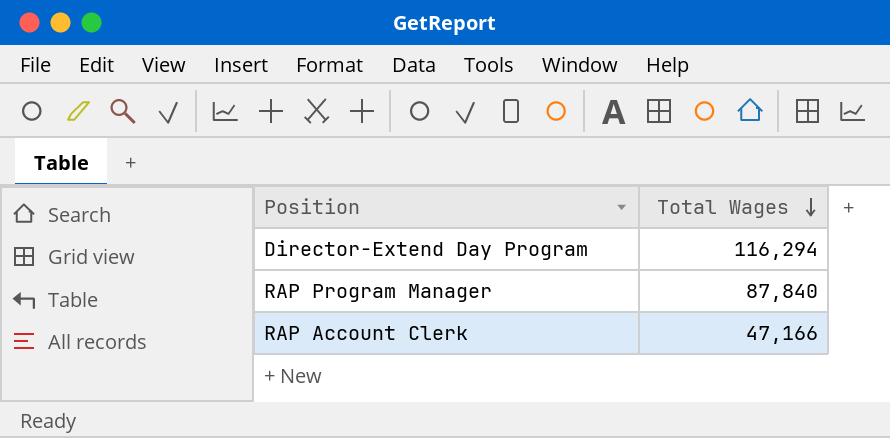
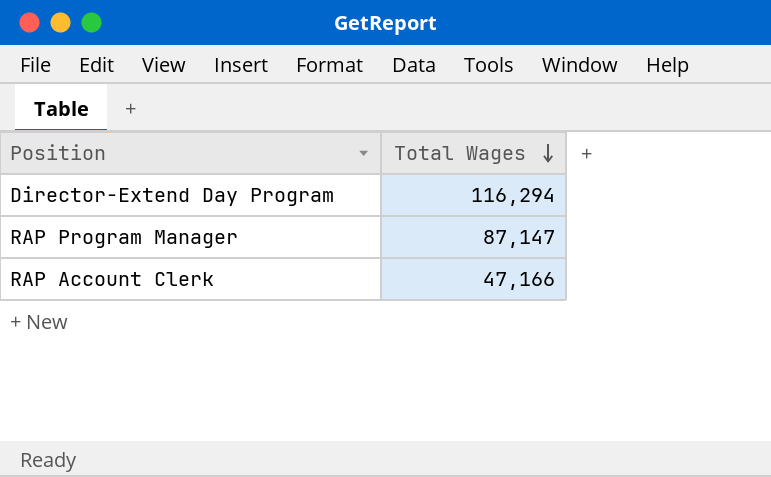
RAP Program Manager | Total Wages: 87,840 -> 87,147

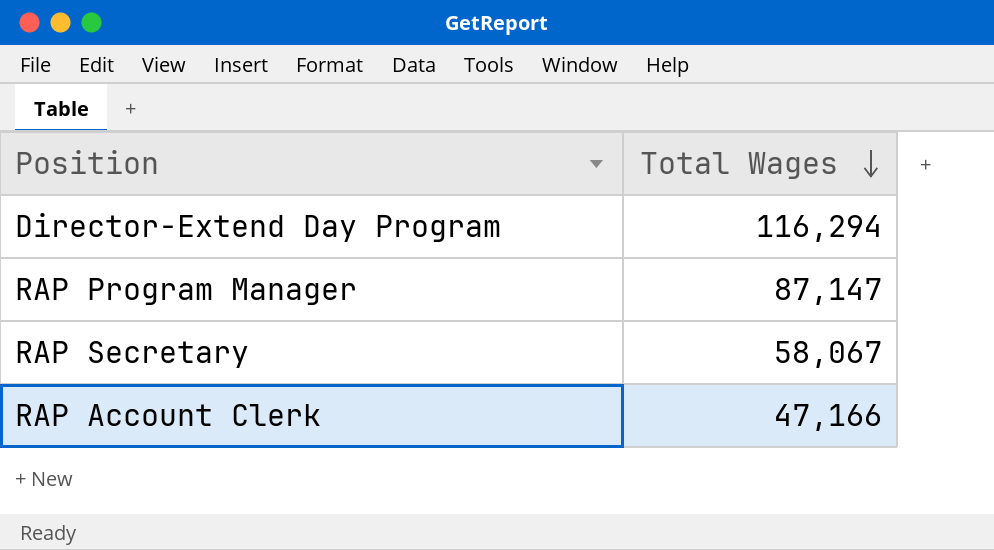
row RAP Secretary: none -> 58,067

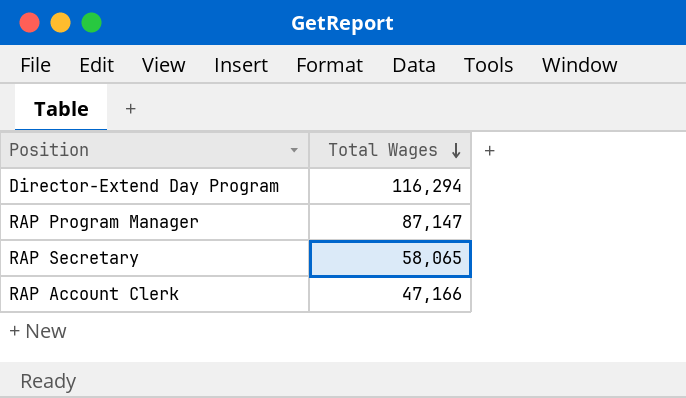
RAP Secretary | Total Wages: 58,067 -> 58,065

